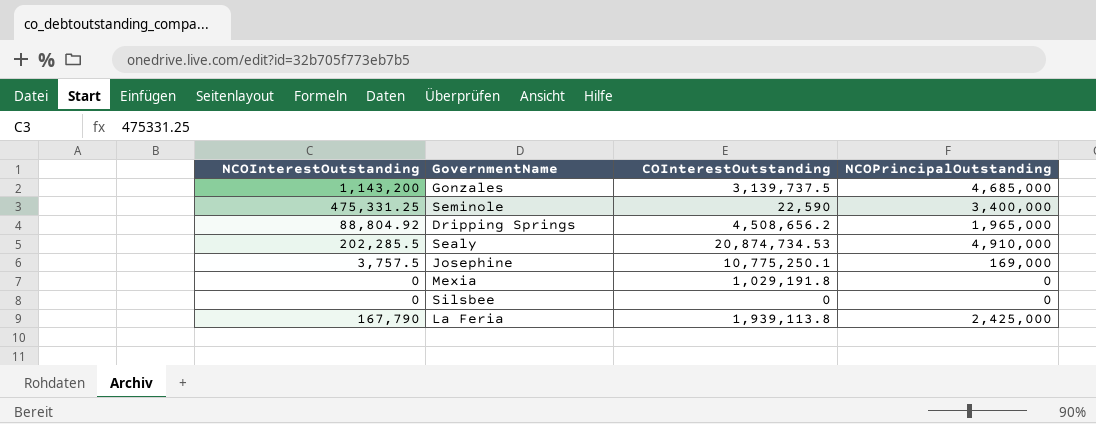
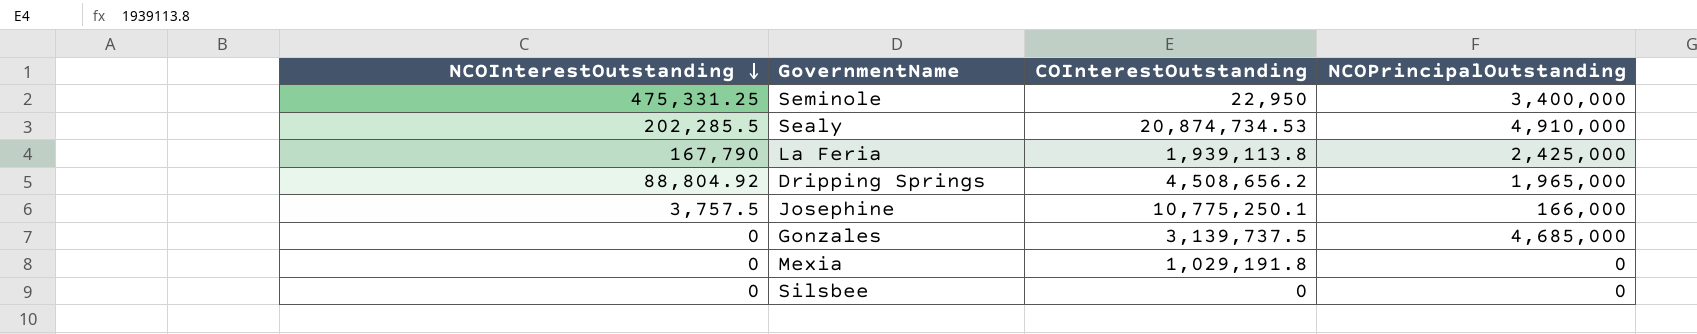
row order: none -> NCOInterestOutstanding descending
Seminole | COInterestOutstanding: 22,590 -> 22,950
Josephine | NCOPrincipalOutstanding: 169,000 -> 166,000
Gonzales | NCOInterestOutstanding: 1,143,200 -> 0

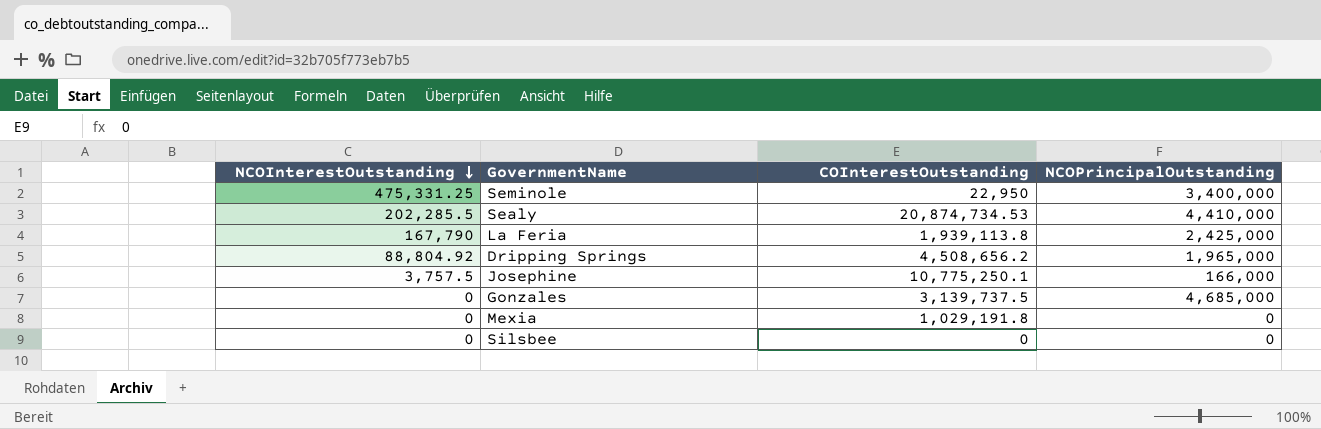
Sealy | NCOPrincipalOutstanding: 4,910,000 -> 4,410,000

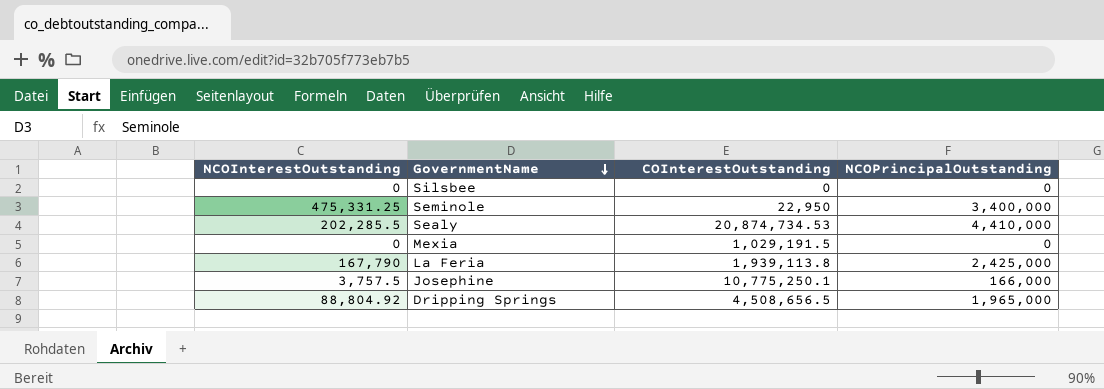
row order: NCOInterestOutstanding descending -> GovernmentName descending
row Gonzales: 0 | 3,139,737.5 | 4,685,000 -> none
Mexia | COInterestOutstanding: 1,029,191.8 -> 1,029,191.5
Dripping Springs | COInterestOutstanding: 4,508,656.2 -> 4,508,656.5

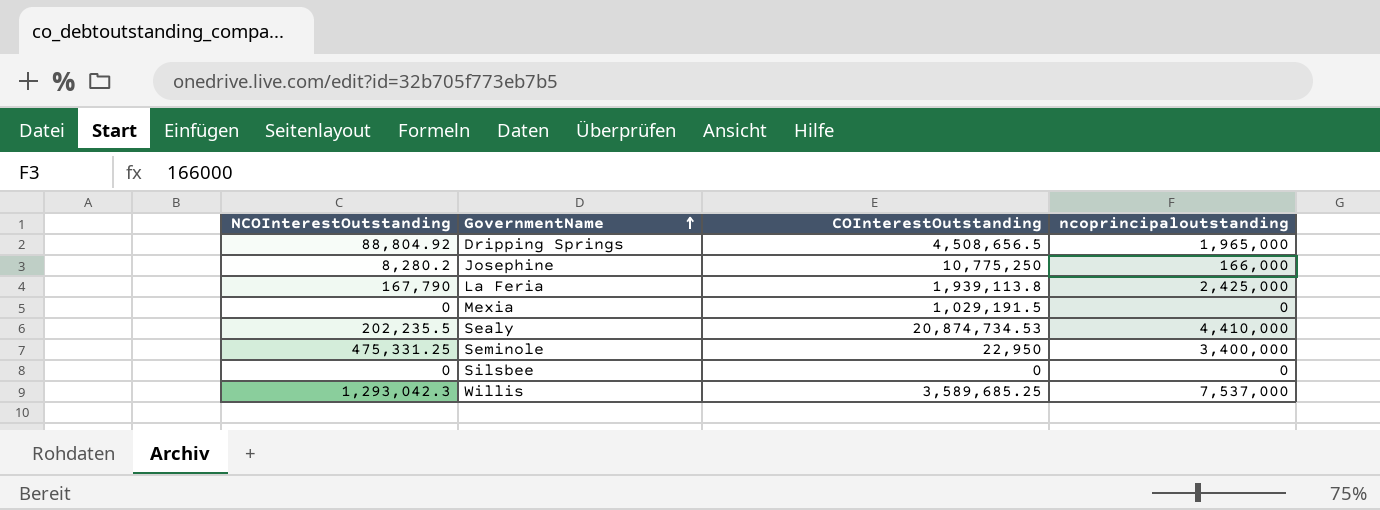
row order: GovernmentName descending -> GovernmentName ascending
column name: NCOPrincipalOutstanding -> ncoprincipaloutstanding
Josephine | NCOInterestOutstanding: 3,757.5 -> 8,280.2
Josephine | COInterestOutstanding: 10,775,250.1 -> 10,775,250
Sealy | NCOInterestOutstanding: 202,285.5 -> 202,235.5
row Willis: none -> 1,293,042.3 | 3,589,685.25 | 7,537,000

